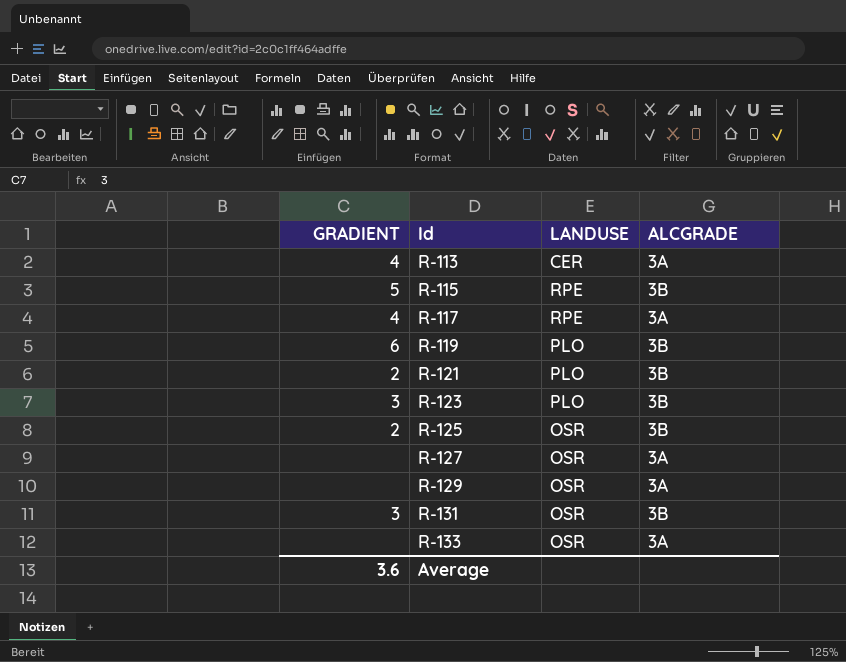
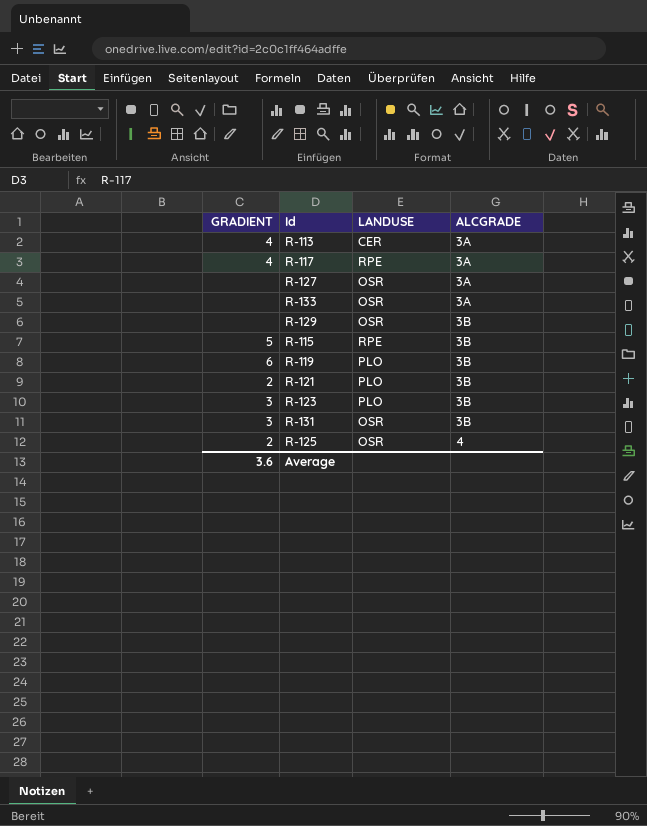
row order: Id ascending -> ALCGRADE ascending
R-129 | ALCGRADE: 3A -> 3B
R-125 | ALCGRADE: 3B -> 4

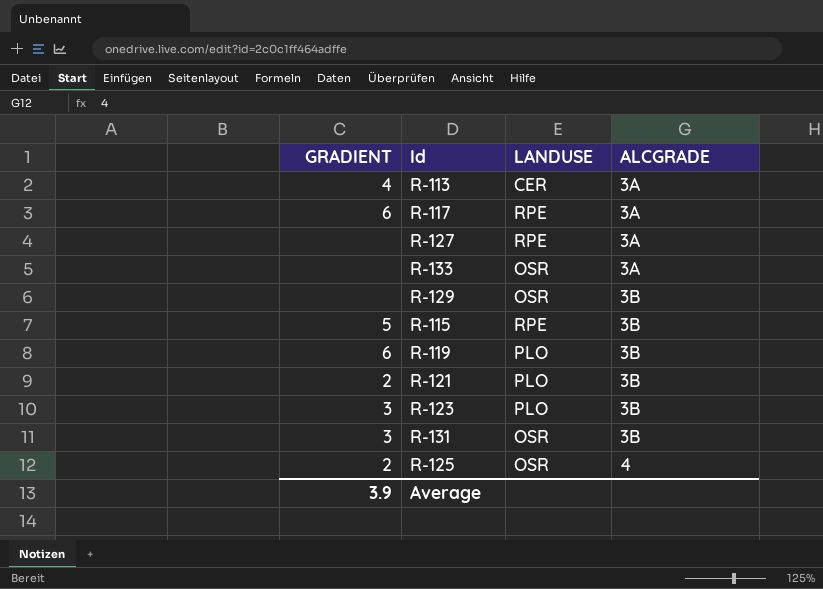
R-117 | GRADIENT: 4 -> 6
R-127 | LANDUSE: OSR -> RPE
Average | GRADIENT: 3.6 -> 3.9

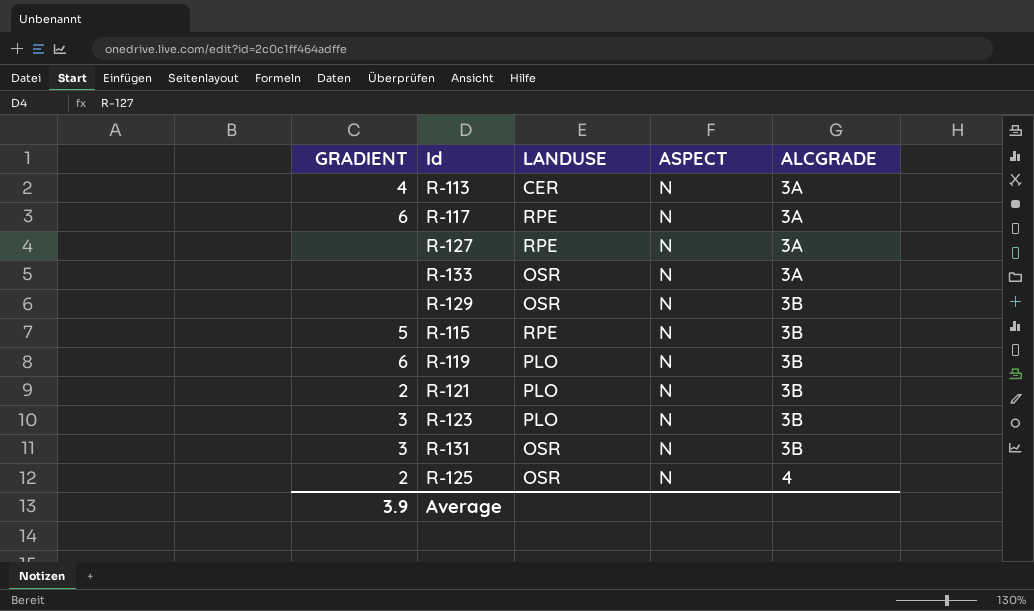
column ASPECT | position: none -> 4

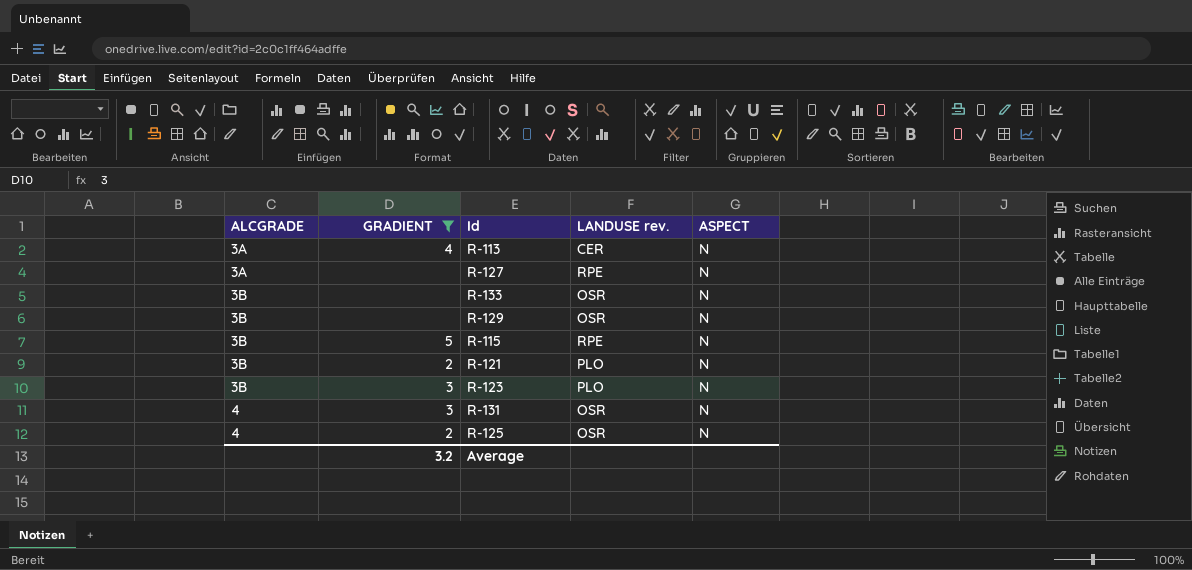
filter: none -> GRADIENT != 6
column ALCGRADE | position: 5 -> 1
column name: LANDUSE -> LANDUSE rev.
R-133 | ALCGRADE: 3A -> 3B
R-131 | ALCGRADE: 3B -> 4
Average | GRADIENT: 3.9 -> 3.2

